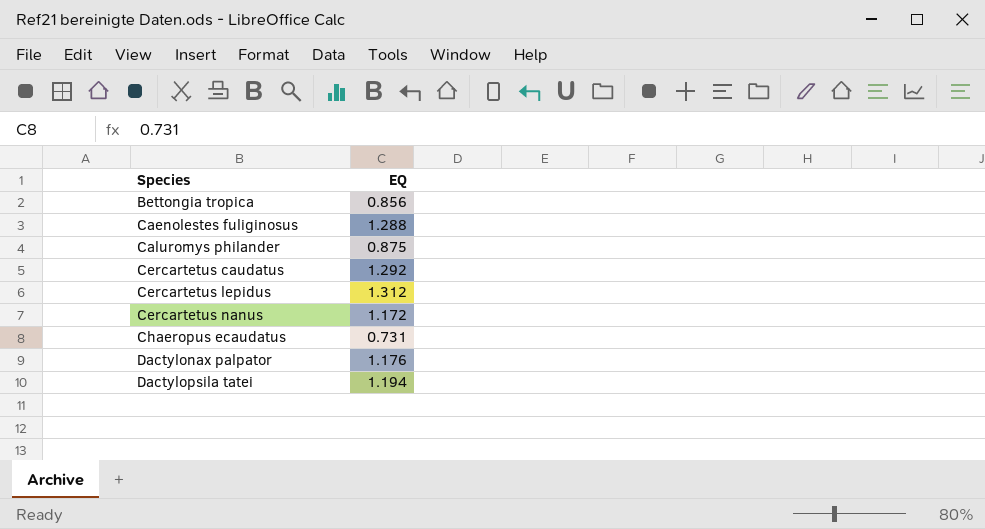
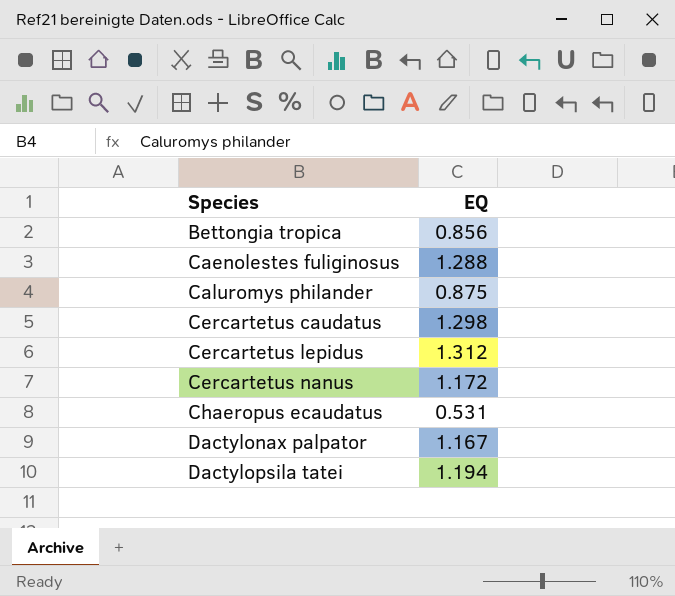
Cercartetus caudatus | EQ: 1.292 -> 1.298
Chaeropus ecaudatus | EQ: 0.731 -> 0.531
Dactylonax palpator | EQ: 1.176 -> 1.167

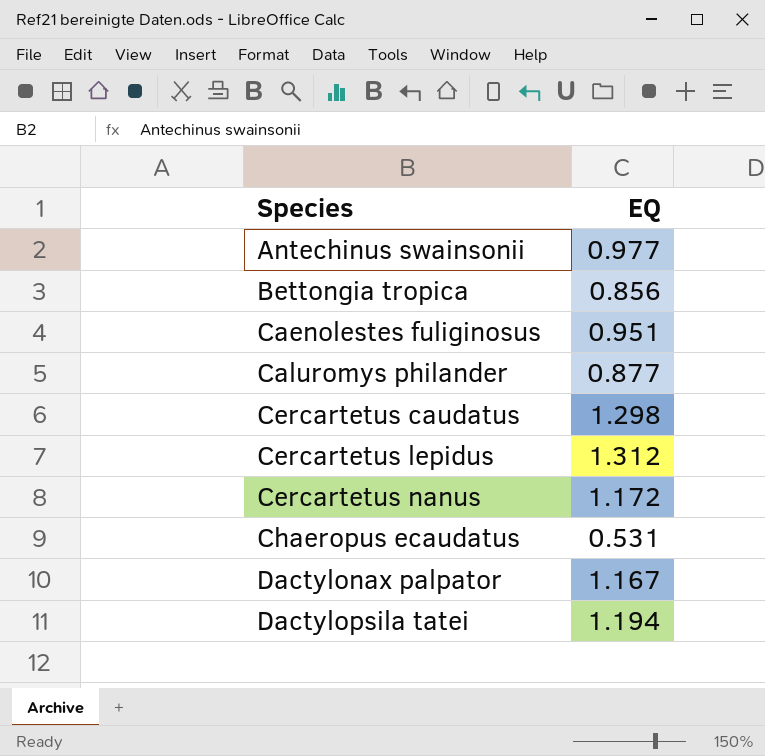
row Antechinus swainsonii: none -> 0.977
Caenolestes fuliginosus | EQ: 1.288 -> 0.951
Caluromys philander | EQ: 0.875 -> 0.877

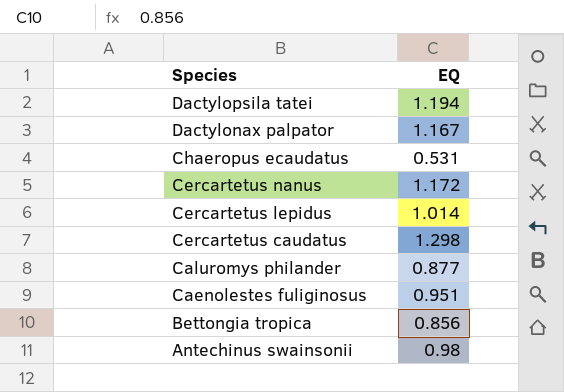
row order: Species ascending -> Species descending
Cercartetus lepidus | EQ: 1.312 -> 1.014
Antechinus swainsonii | EQ: 0.977 -> 0.98

